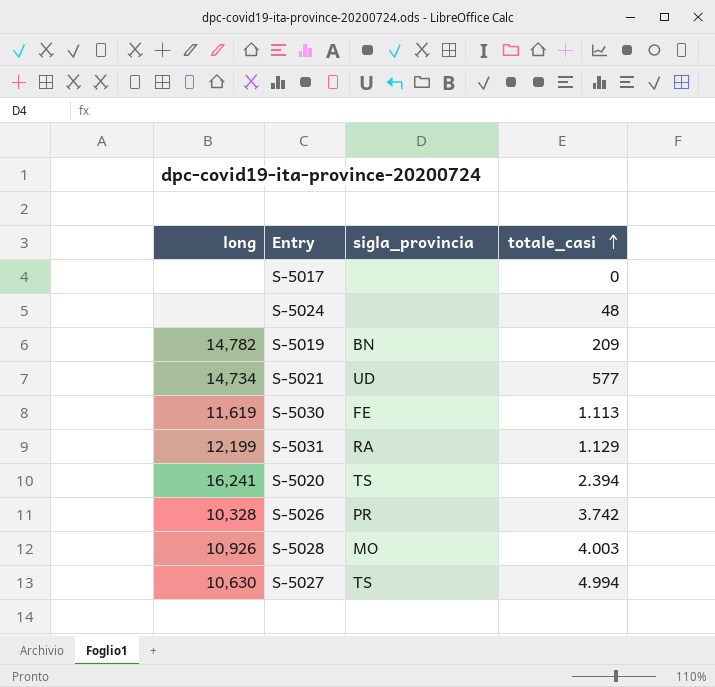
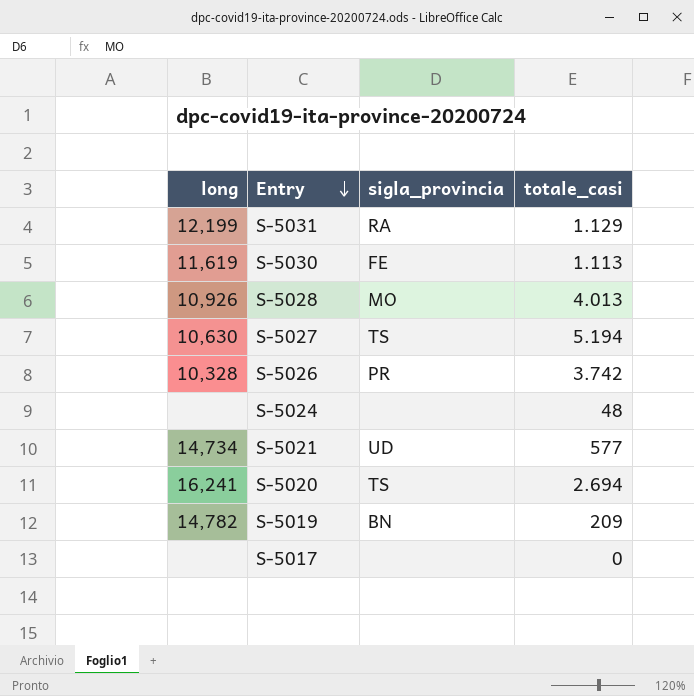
row order: totale_casi ascending -> Entry descending
S-5028 | totale_casi: 4.003 -> 4.013
S-5027 | totale_casi: 4.994 -> 5.194
S-5020 | totale_casi: 2.394 -> 2.694

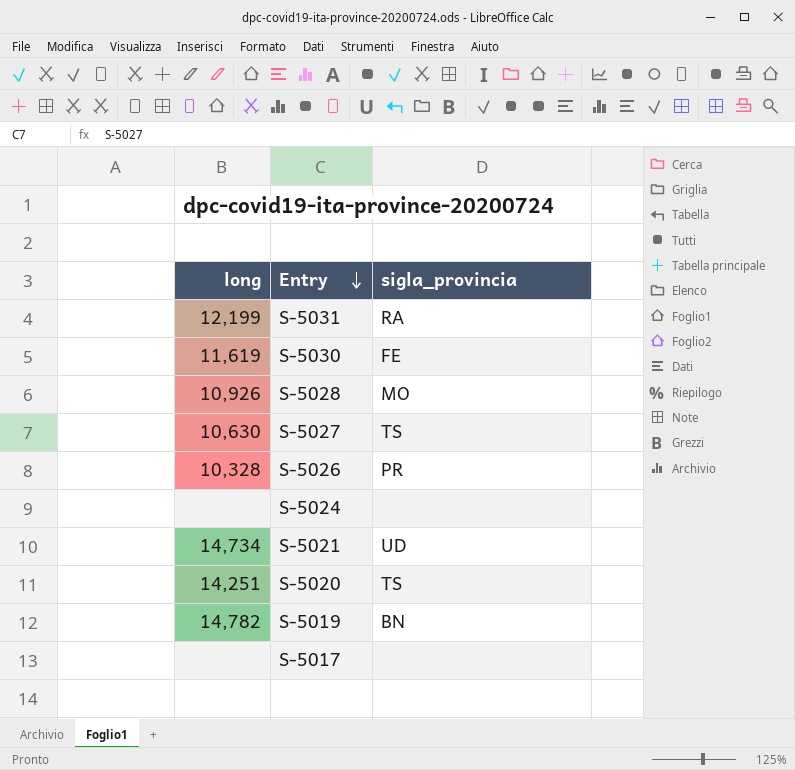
column totale_casi | position: 4 -> none
S-5020 | long: 16,241 -> 14,251

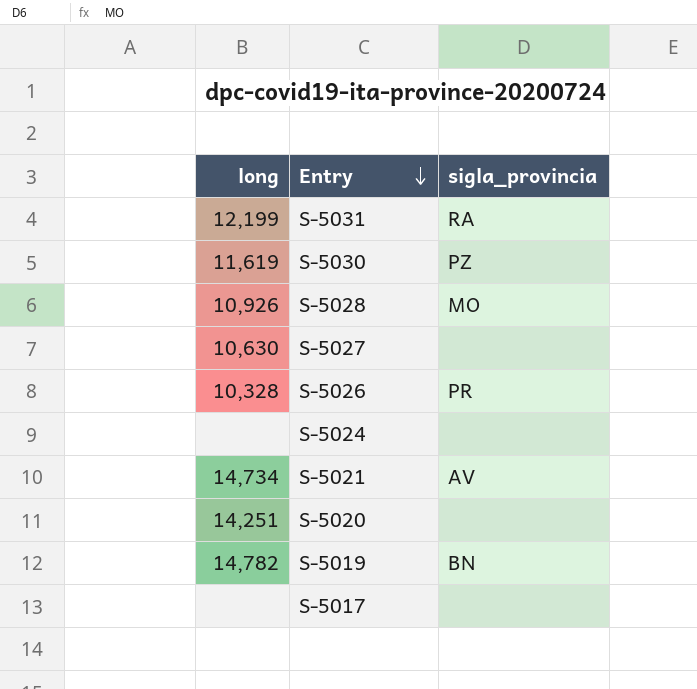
S-5030 | sigla_provincia: FE -> PZ
S-5027 | sigla_provincia: TS -> none
S-5021 | sigla_provincia: UD -> AV
S-5020 | sigla_provincia: TS -> none

